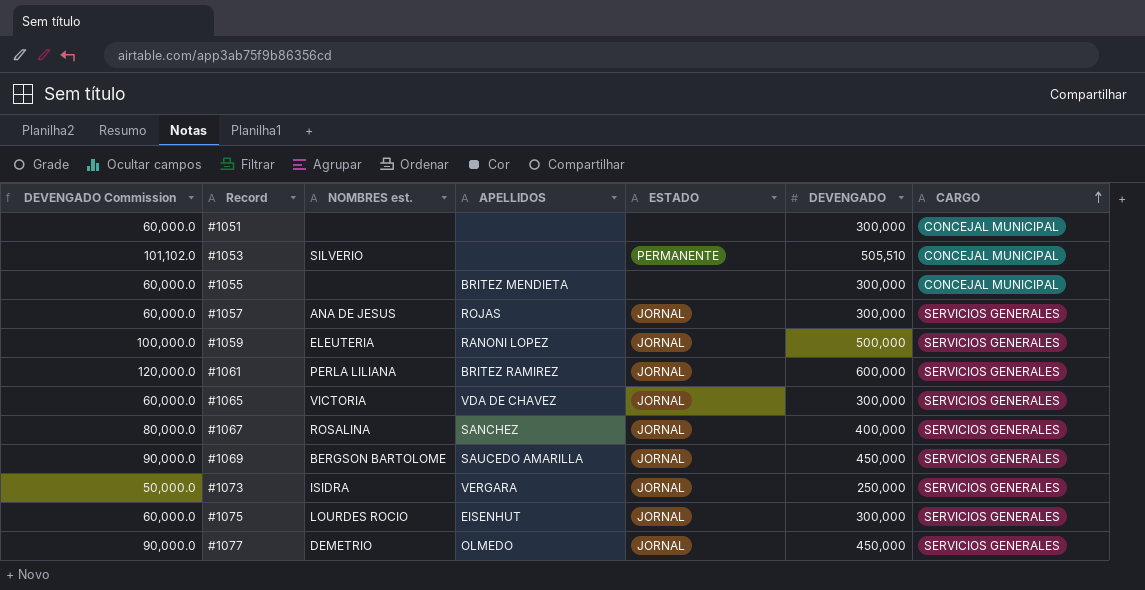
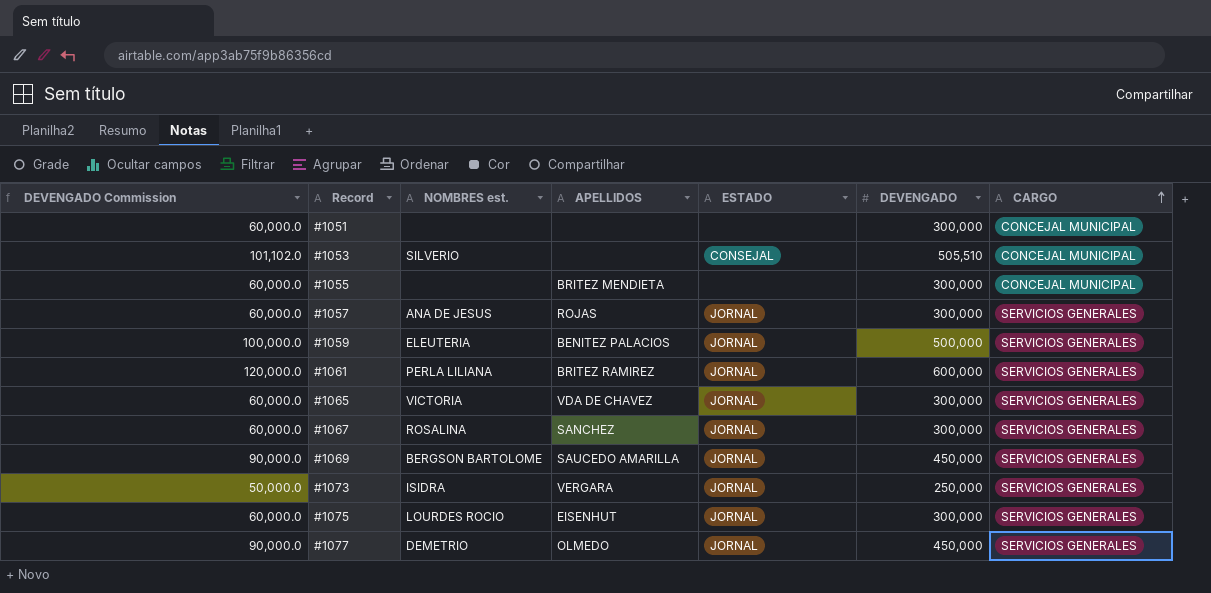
#1053 | ESTADO: PERMANENTE -> CONSEJAL
#1059 | APELLIDOS: RANONI LOPEZ -> BENITEZ PALACIOS
#1067 | DEVENGADO Commission: 80,000.0 -> 60,000.0
#1067 | DEVENGADO: 400,000 -> 300,000

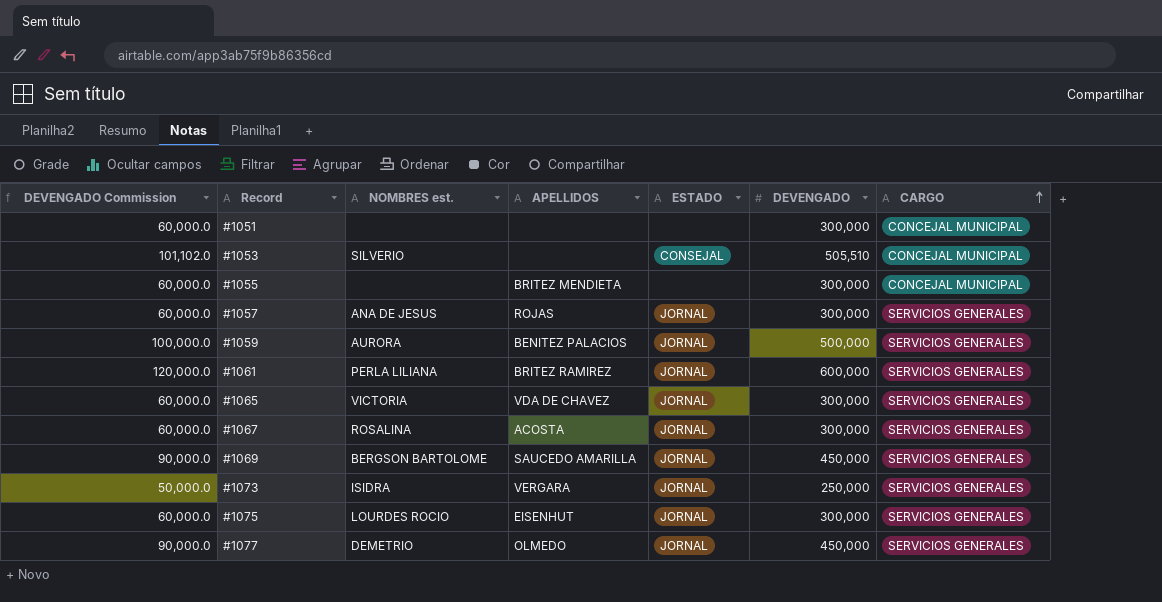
#1059 | NOMBRES est.: ELEUTERIA -> AURORA
#1067 | APELLIDOS: SANCHEZ -> ACOSTA

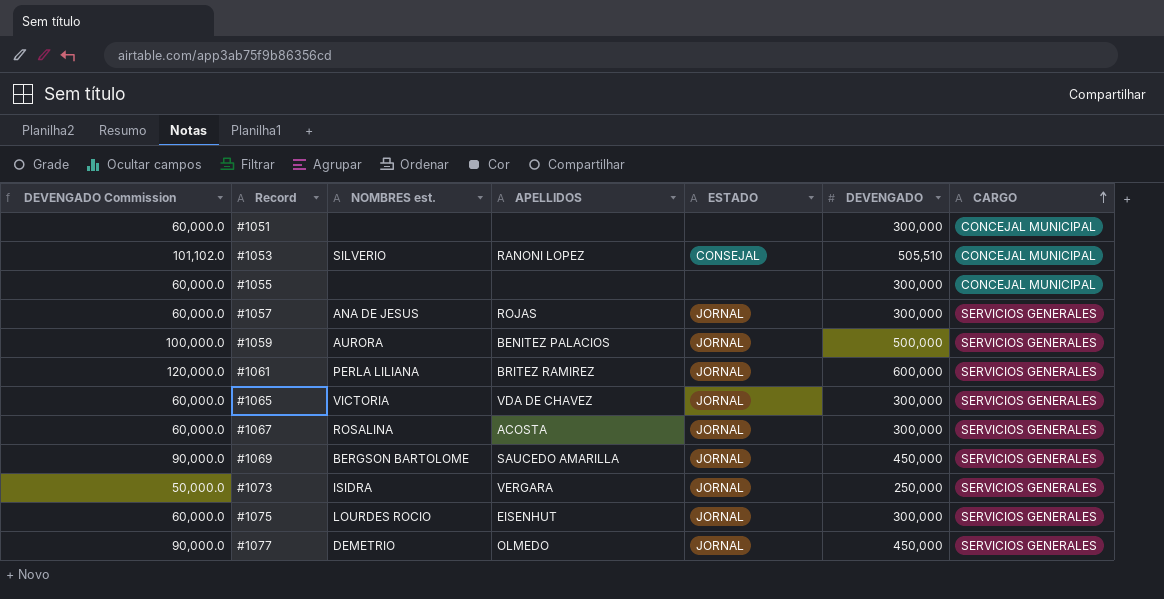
#1053 | APELLIDOS: none -> RANONI LOPEZ
#1055 | APELLIDOS: BRITEZ MENDIETA -> none

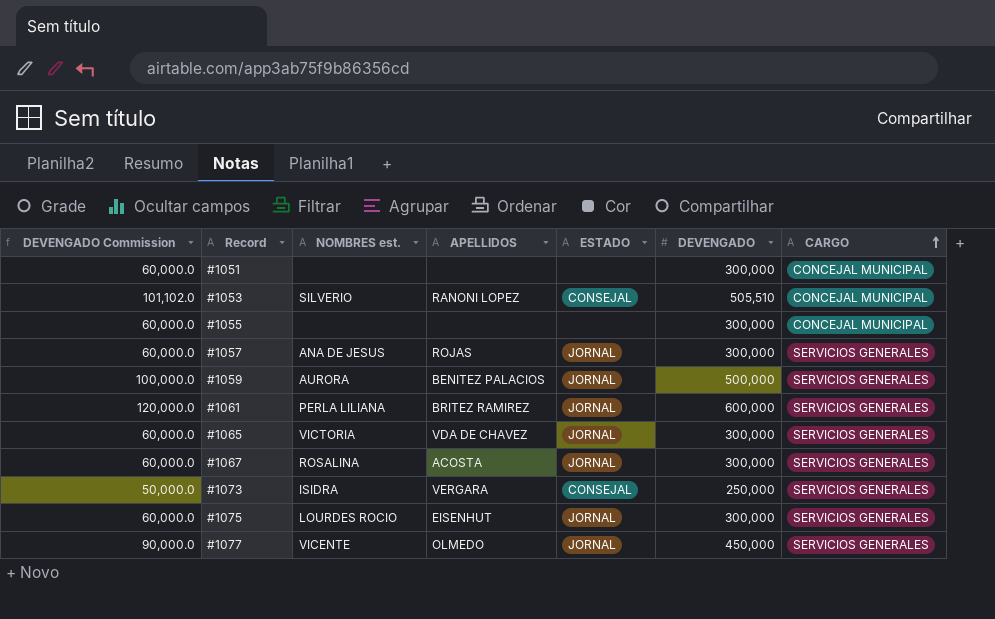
row #1069: 90,000.0 | BERGSON BARTOLOME | SAUCEDO AMARILLA | JORNAL | 450,000 | SERVICIOS GENERALES -> none
#1073 | ESTADO: JORNAL -> CONSEJAL
#1077 | NOMBRES est.: DEMETRIO -> VICENTE

